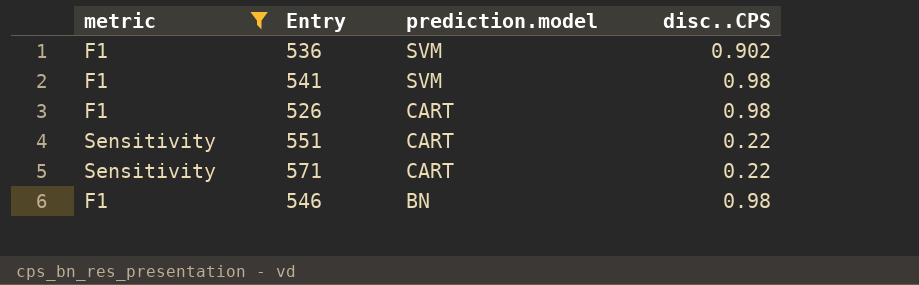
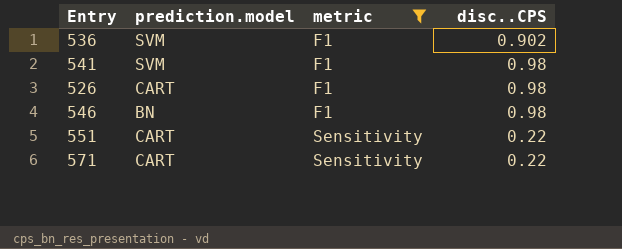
row order: prediction.model descending -> metric ascending
column metric | position: 1 -> 3

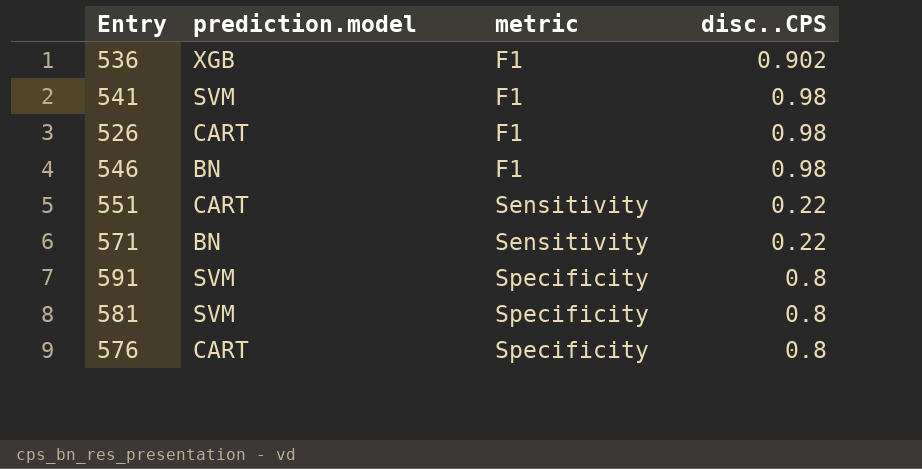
filter: metric != Specificity -> none
536 | prediction.model: SVM -> XGB
571 | prediction.model: CART -> BN

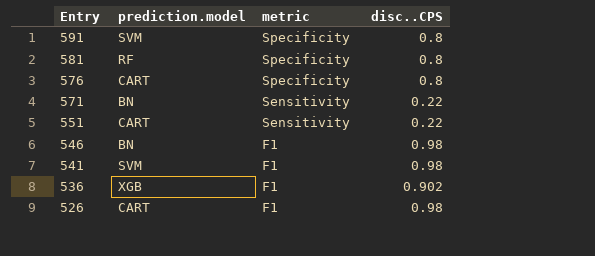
row order: metric ascending -> Entry descending
581 | prediction.model: SVM -> RF

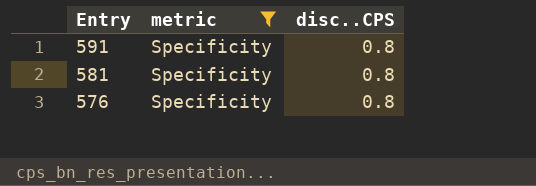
filter: none -> metric = Specificity
column prediction.model | position: 2 -> none

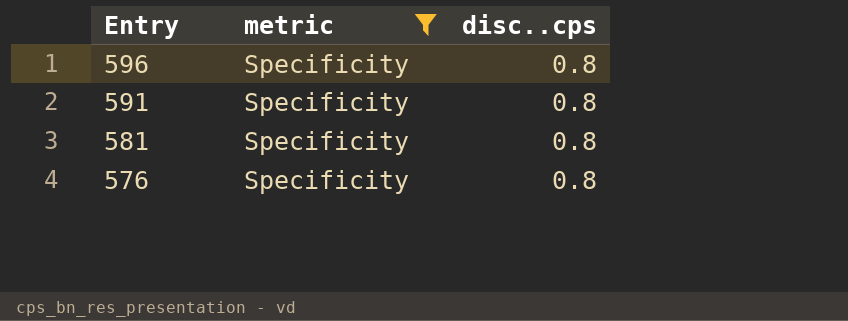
column name: disc..CPS -> disc..cps
row 596: none -> Specificity | 0.8

